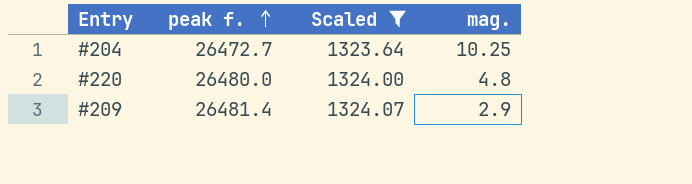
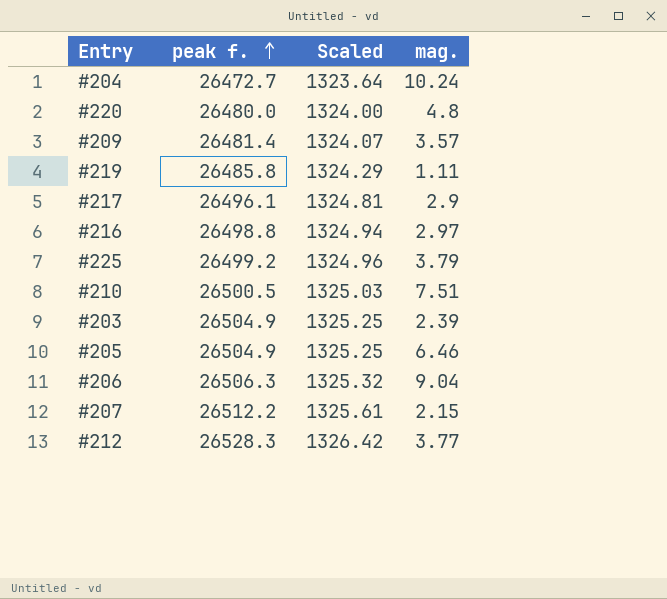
filter: Scaled <= 1324.07 -> none
#204 | mag.: 10.25 -> 10.24
#209 | mag.: 2.9 -> 3.57

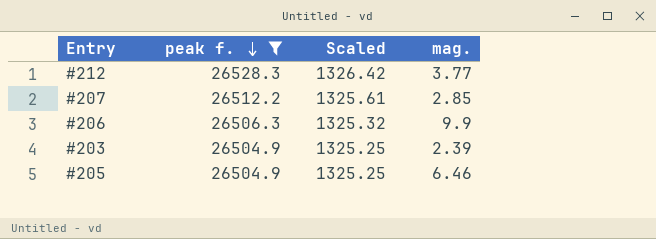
filter: none -> peak f. >= 26504.9
row order: peak f. ascending -> peak f. descending
#207 | mag.: 2.15 -> 2.85
#206 | mag.: 9.04 -> 9.9

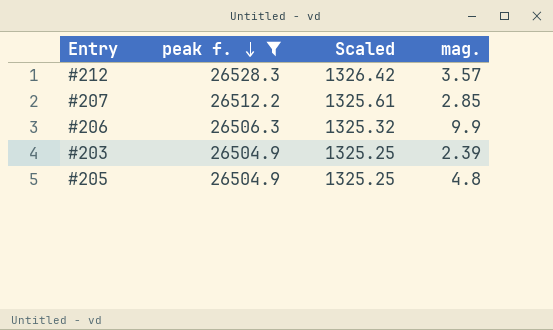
#212 | mag.: 3.77 -> 3.57
#205 | mag.: 6.46 -> 4.8

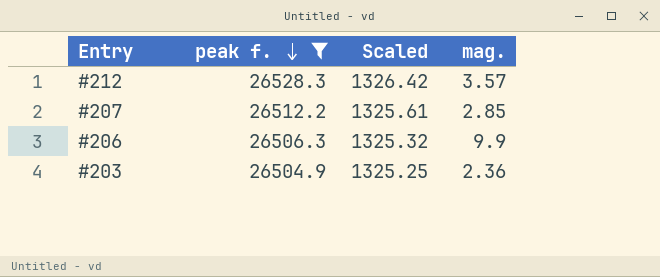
row #205: 26504.9 | 1325.25 | 4.8 -> none
#203 | mag.: 2.39 -> 2.36

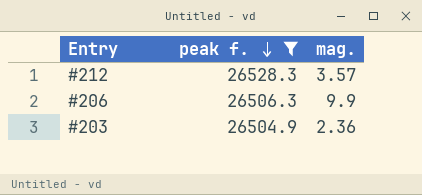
column Scaled | formula: [peak f.] * 0.05 -> none
row #207: 26512.2 | 1325.61 | 2.85 -> none

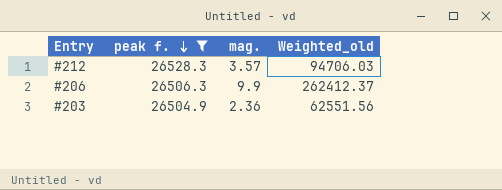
column Weighted_old | formula: none -> [peak f.] * [mag.]

